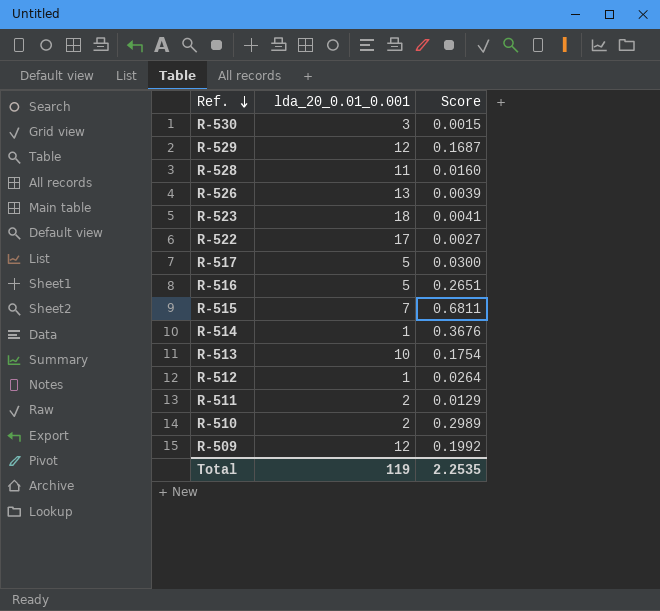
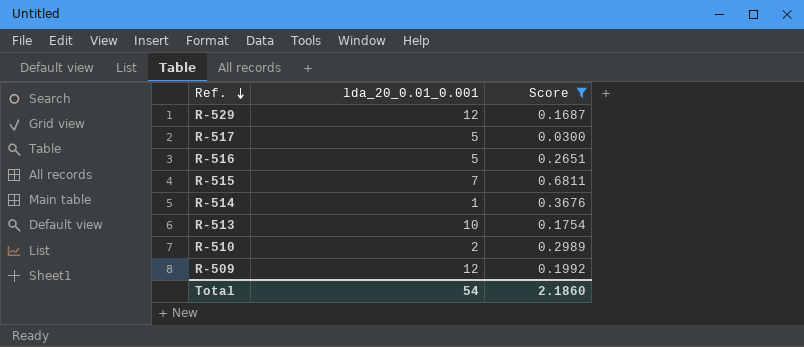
filter: none -> Score >= 0.0300
Total | lda_20_0.01_0.001: 119 -> 54
Total | Score: 2.2535 -> 2.1860

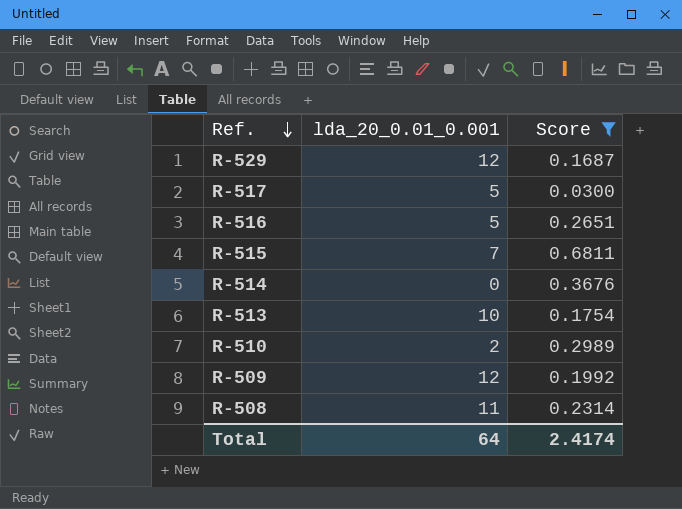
R-514 | lda_20_0.01_0.001: 1 -> 0
row R-508: none -> 11 | 0.2314
Total | lda_20_0.01_0.001: 54 -> 64
Total | Score: 2.1860 -> 2.4174

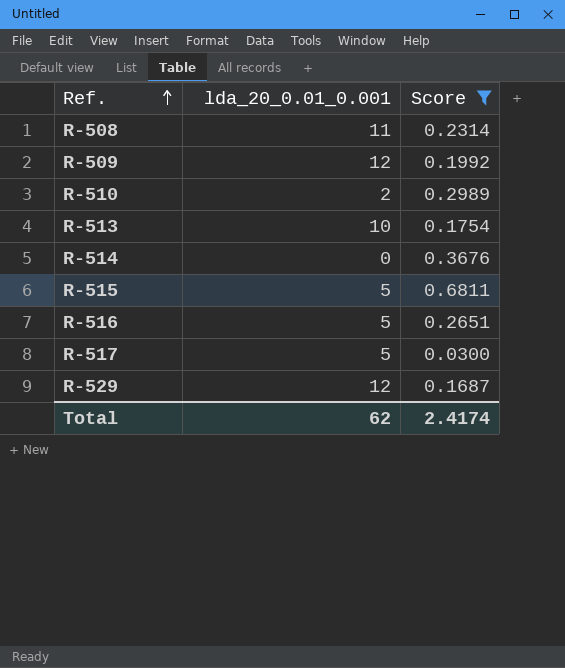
row order: Ref. descending -> Ref. ascending
R-515 | lda_20_0.01_0.001: 7 -> 5
Total | lda_20_0.01_0.001: 64 -> 62

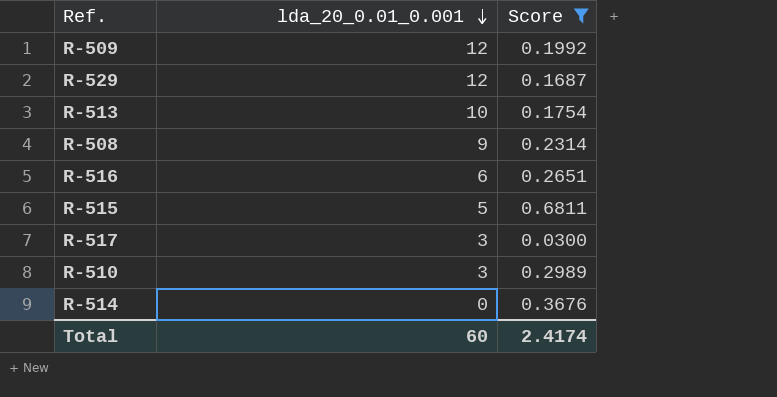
row order: Ref. ascending -> lda_20_0.01_0.001 descending
R-508 | lda_20_0.01_0.001: 11 -> 9
R-516 | lda_20_0.01_0.001: 5 -> 6
R-517 | lda_20_0.01_0.001: 5 -> 3
R-510 | lda_20_0.01_0.001: 2 -> 3
Total | lda_20_0.01_0.001: 62 -> 60

